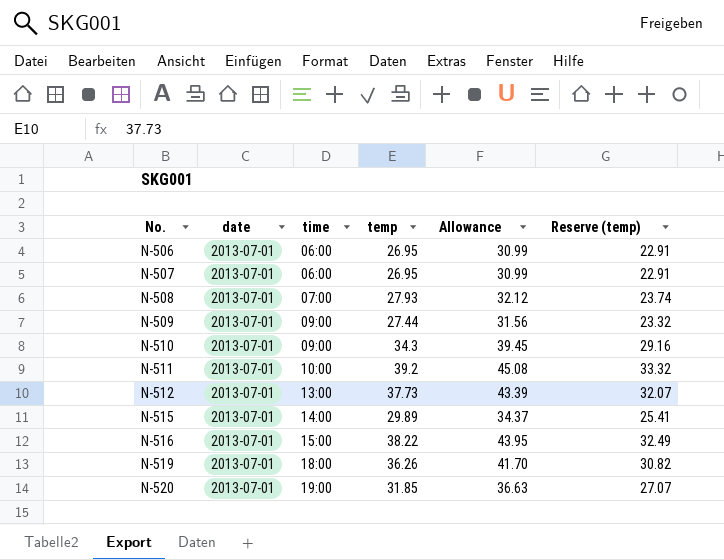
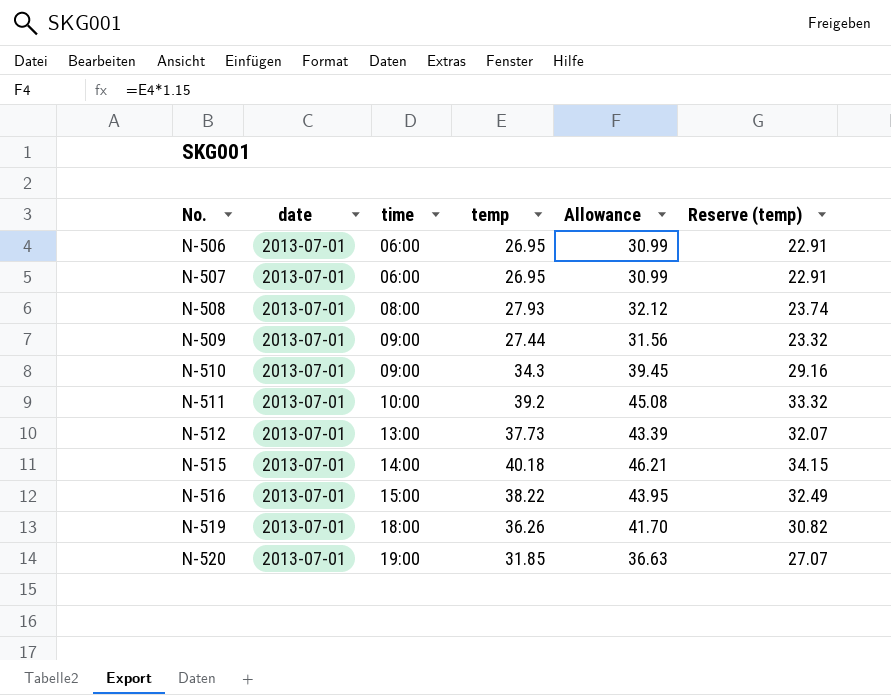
N-508 | time: 07:00 -> 08:00
N-515 | temp: 29.89 -> 40.18
N-515 | Allowance: 34.37 -> 46.21
N-515 | Reserve (temp): 25.41 -> 34.15

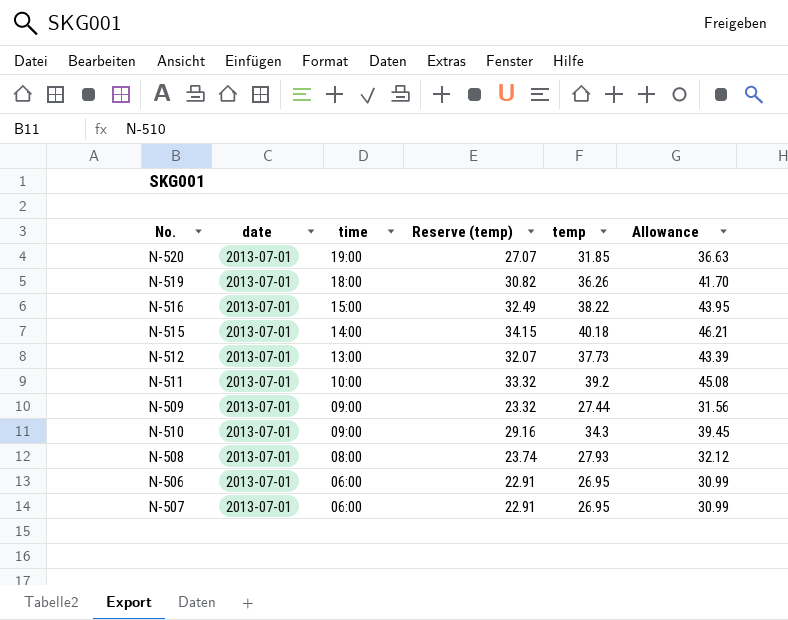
row order: No. ascending -> time descending
column Reserve (temp) | position: 6 -> 4

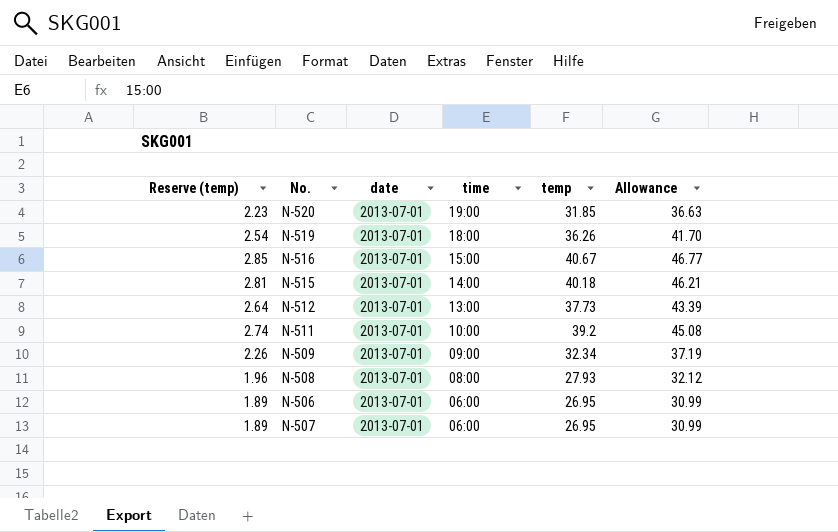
column Reserve (temp) | formula: [temp] * 0.85 -> [temp] * 0.07
column Reserve (temp) | position: 4 -> 1
row N-510: 2013-07-01 | 09:00 | 29.16 | 34.3 | 39.45 -> none
N-516 | temp: 38.22 -> 40.67
N-516 | Allowance: 43.95 -> 46.77
N-509 | temp: 27.44 -> 32.34
N-509 | Allowance: 31.56 -> 37.19

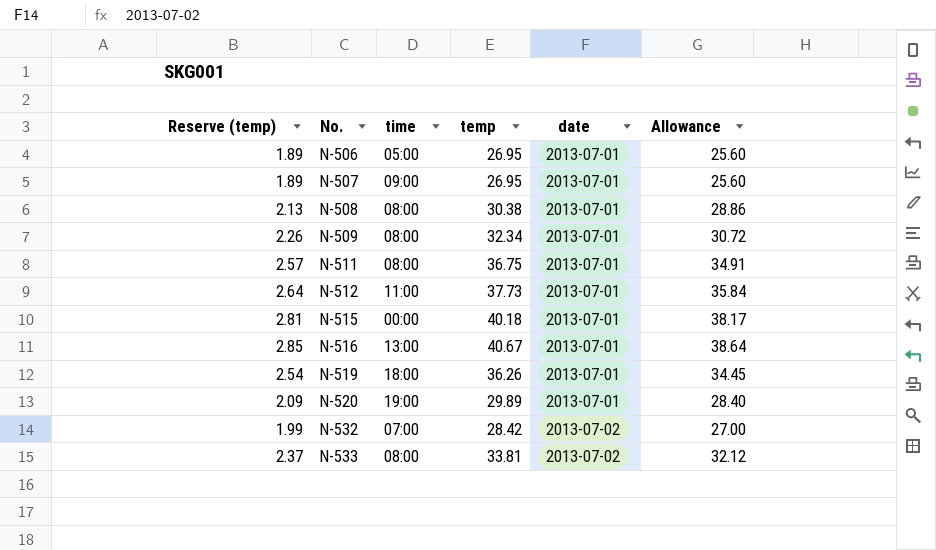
row order: time descending -> No. ascending
column date | position: 3 -> 5
column Allowance | formula: [temp] * 1.15 -> [temp] * 0.95
N-506 | time: 06:00 -> 05:00
N-507 | time: 06:00 -> 09:00
N-508 | Reserve (temp): 1.96 -> 2.13
N-508 | temp: 27.93 -> 30.38
N-509 | time: 09:00 -> 08:00
N-511 | Reserve (temp): 2.74 -> 2.57
N-511 | time: 10:00 -> 08:00
N-511 | temp: 39.2 -> 36.75
N-512 | time: 13:00 -> 11:00
N-515 | time: 14:00 -> 00:00
N-516 | time: 15:00 -> 13:00
N-520 | Reserve (temp): 2.23 -> 2.09
N-520 | temp: 31.85 -> 29.89
row N-532: none -> 1.99 | 07:00 | 28.42 | 2013-07-02 | 27.00
row N-533: none -> 2.37 | 08:00 | 33.81 | 2013-07-02 | 32.12

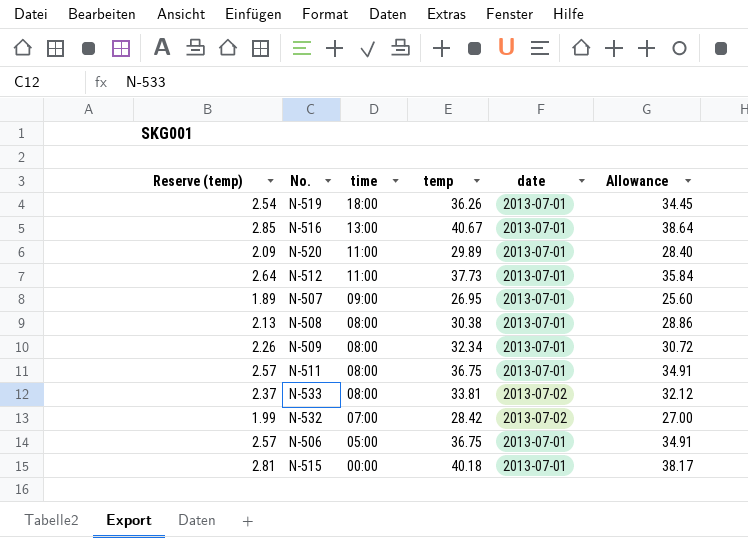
row order: No. ascending -> time descending
N-520 | time: 19:00 -> 11:00
N-506 | Reserve (temp): 1.89 -> 2.57
N-506 | temp: 26.95 -> 36.75
N-506 | Allowance: 25.60 -> 34.91

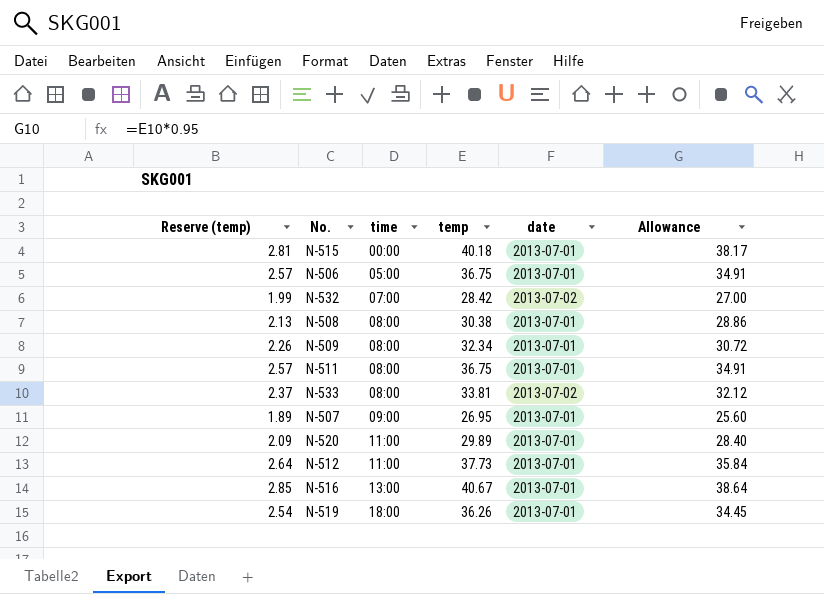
row order: time descending -> time ascending

